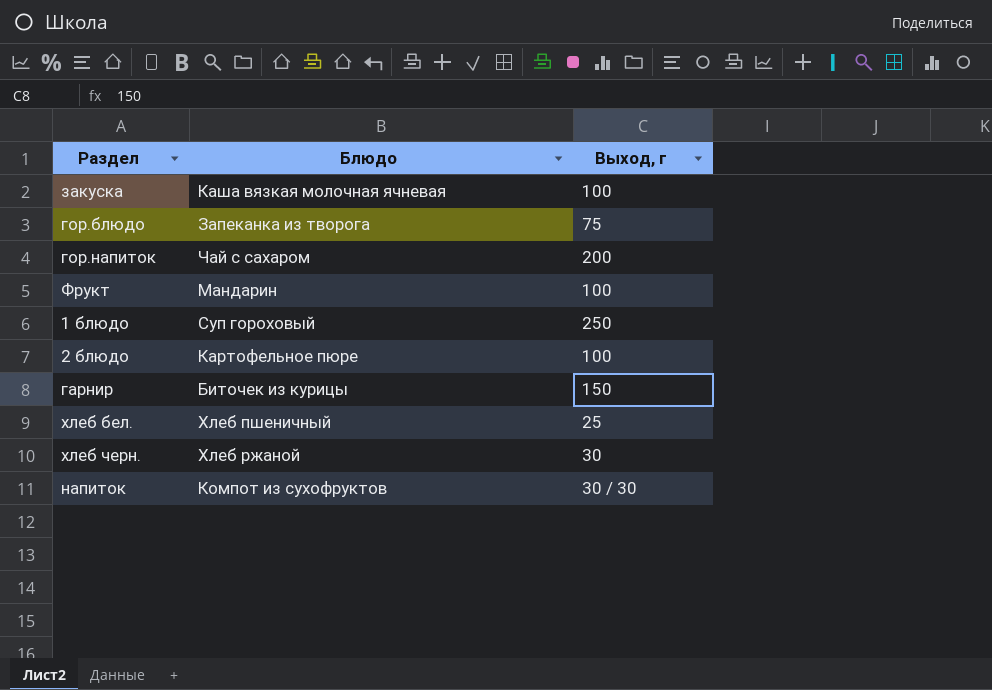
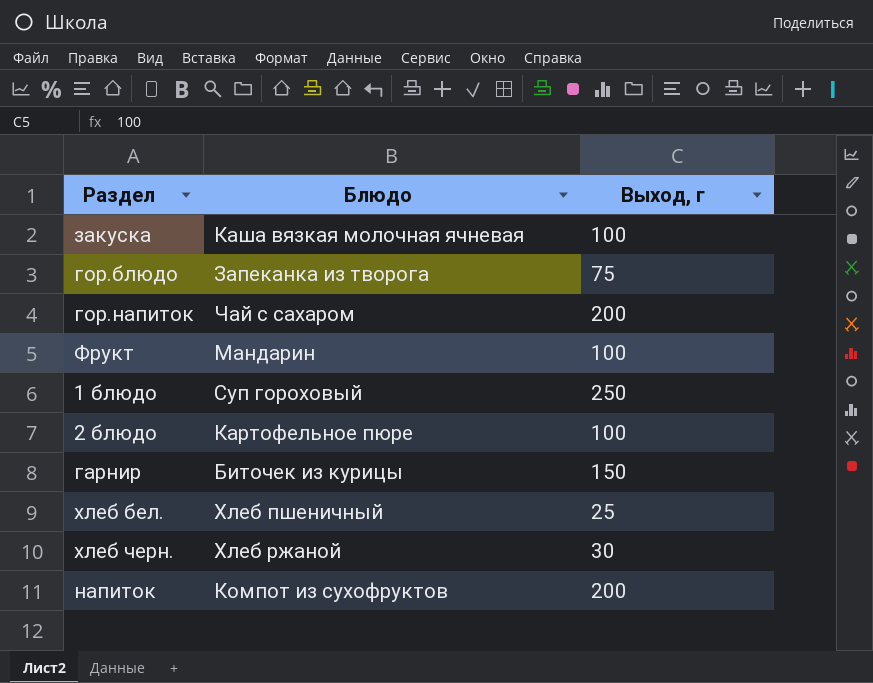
напиток | Выход, г: 30 / 30 -> 200

